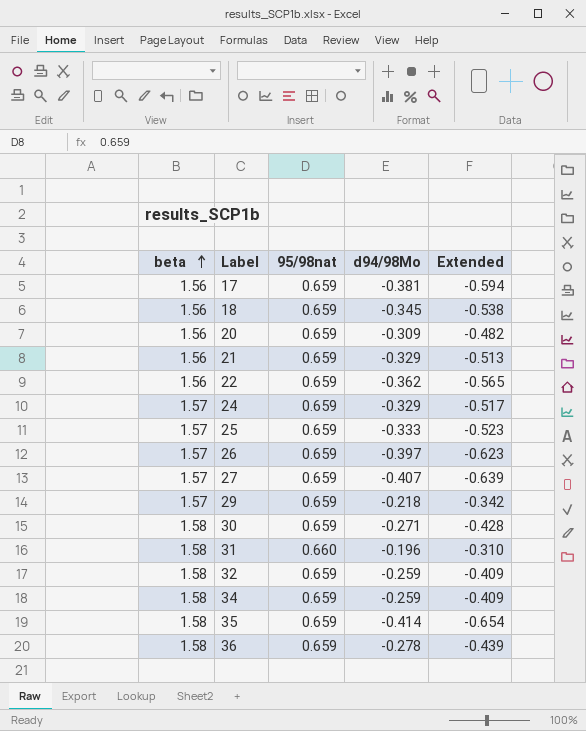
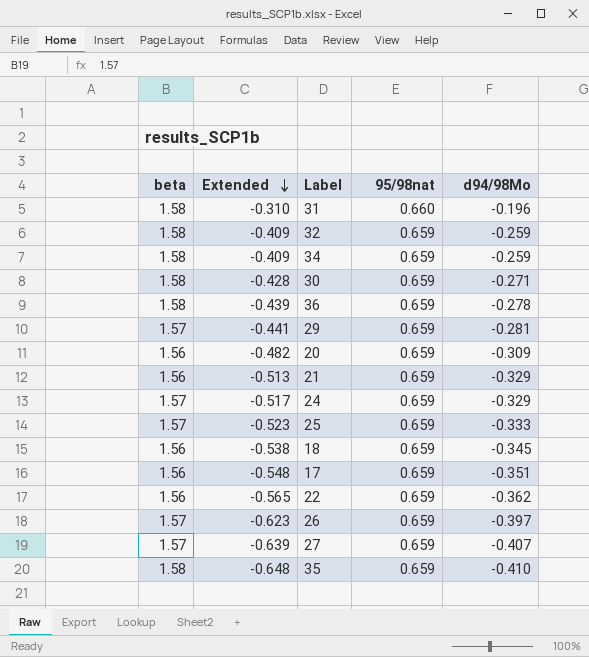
row order: beta ascending -> Extended descending
column Extended | position: 5 -> 2
29 | Extended: -0.342 -> -0.441
29 | d94/98Mo: -0.218 -> -0.281
17 | Extended: -0.594 -> -0.548
17 | d94/98Mo: -0.381 -> -0.351
35 | Extended: -0.654 -> -0.648
35 | d94/98Mo: -0.414 -> -0.410

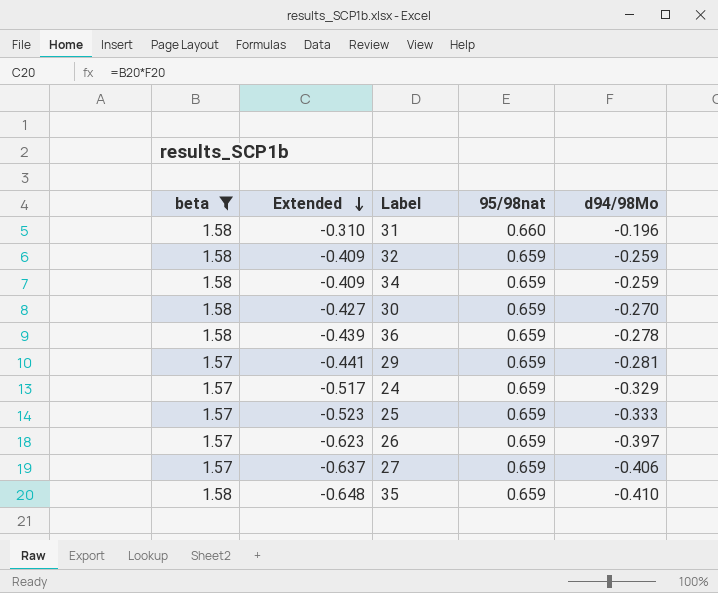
filter: none -> beta != 1.56
30 | Extended: -0.428 -> -0.427
30 | d94/98Mo: -0.271 -> -0.270
27 | Extended: -0.639 -> -0.637
27 | d94/98Mo: -0.407 -> -0.406

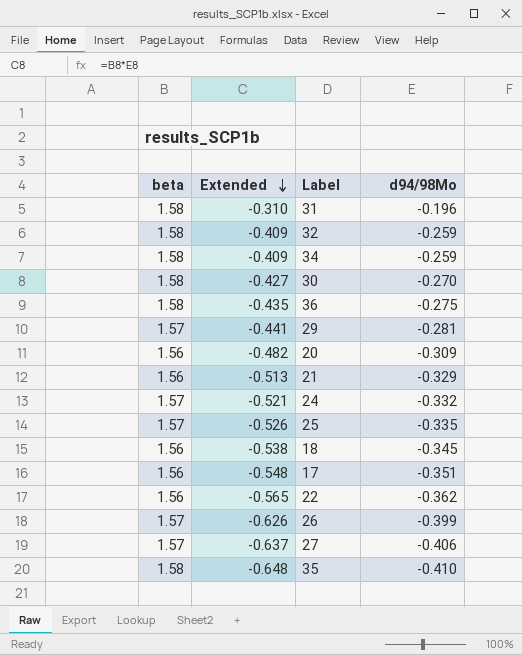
filter: beta != 1.56 -> none
column 95/98nat | position: 4 -> none
36 | Extended: -0.439 -> -0.435
36 | d94/98Mo: -0.278 -> -0.275
24 | Extended: -0.517 -> -0.521
24 | d94/98Mo: -0.329 -> -0.332
25 | Extended: -0.523 -> -0.526
25 | d94/98Mo: -0.333 -> -0.335
26 | Extended: -0.623 -> -0.626
26 | d94/98Mo: -0.397 -> -0.399

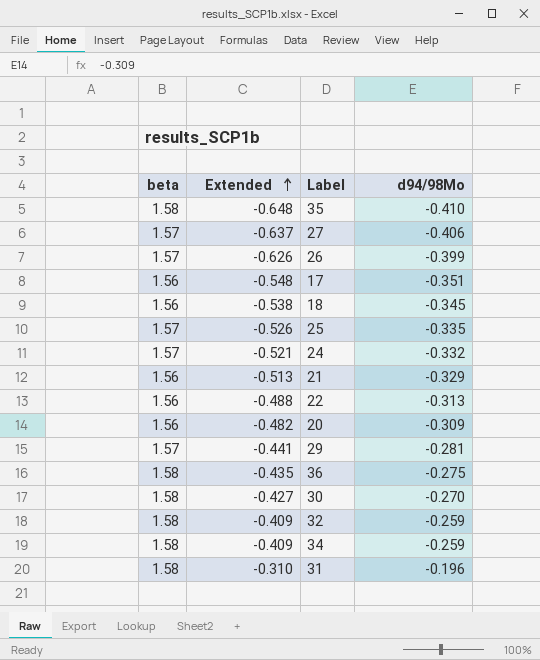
row order: Extended descending -> Extended ascending
22 | Extended: -0.565 -> -0.488
22 | d94/98Mo: -0.362 -> -0.313

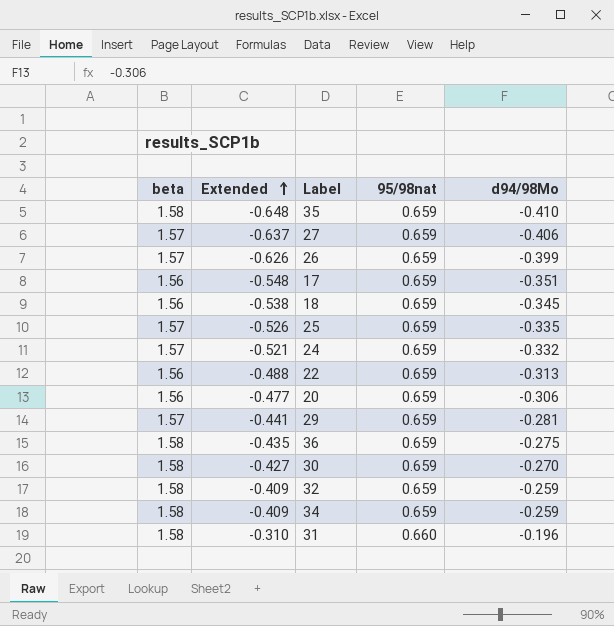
column 95/98nat | position: none -> 4
row 21: 1.56 | -0.513 | -0.329 -> none
20 | Extended: -0.482 -> -0.477
20 | d94/98Mo: -0.309 -> -0.306

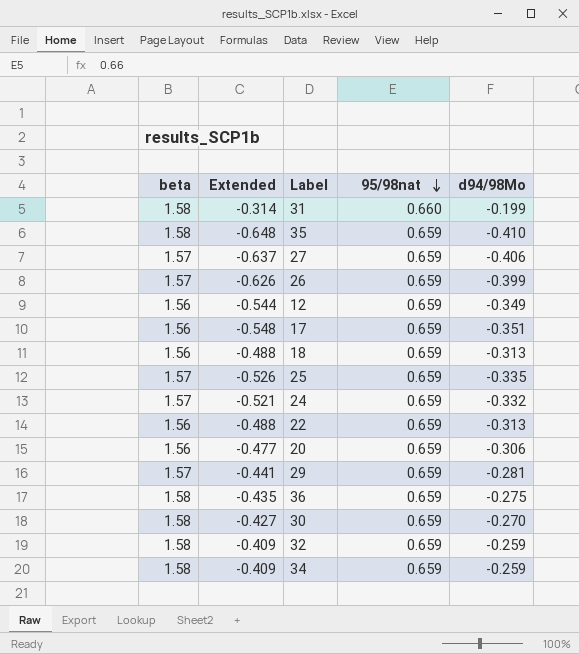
row order: Extended ascending -> 95/98nat descending
31 | Extended: -0.310 -> -0.314
31 | d94/98Mo: -0.196 -> -0.199
row 12: none -> 1.56 | -0.544 | 0.659 | -0.349
18 | Extended: -0.538 -> -0.488
18 | d94/98Mo: -0.345 -> -0.313

